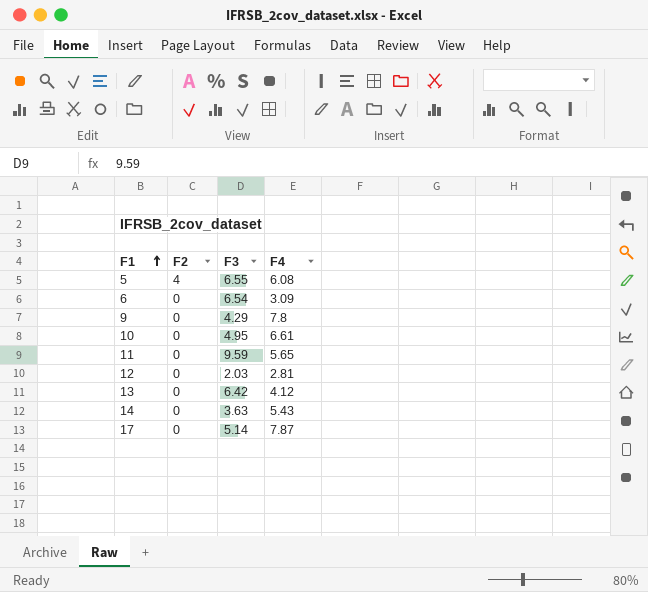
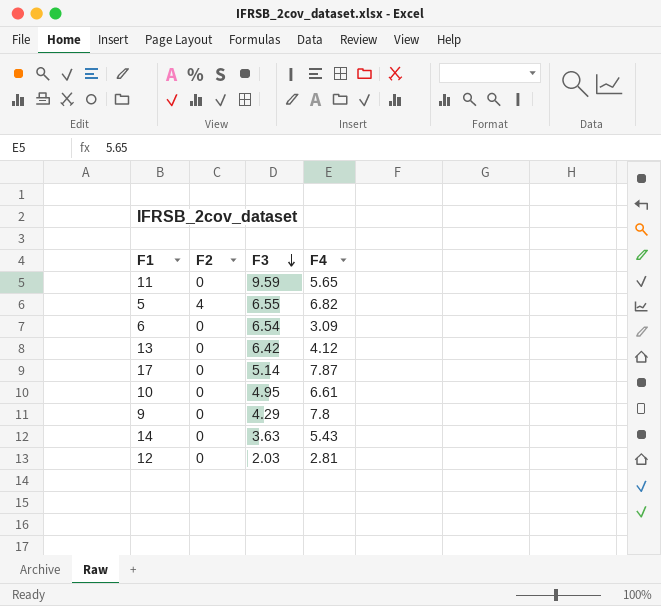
row order: F1 ascending -> F3 descending
5 | F4: 6.08 -> 6.82

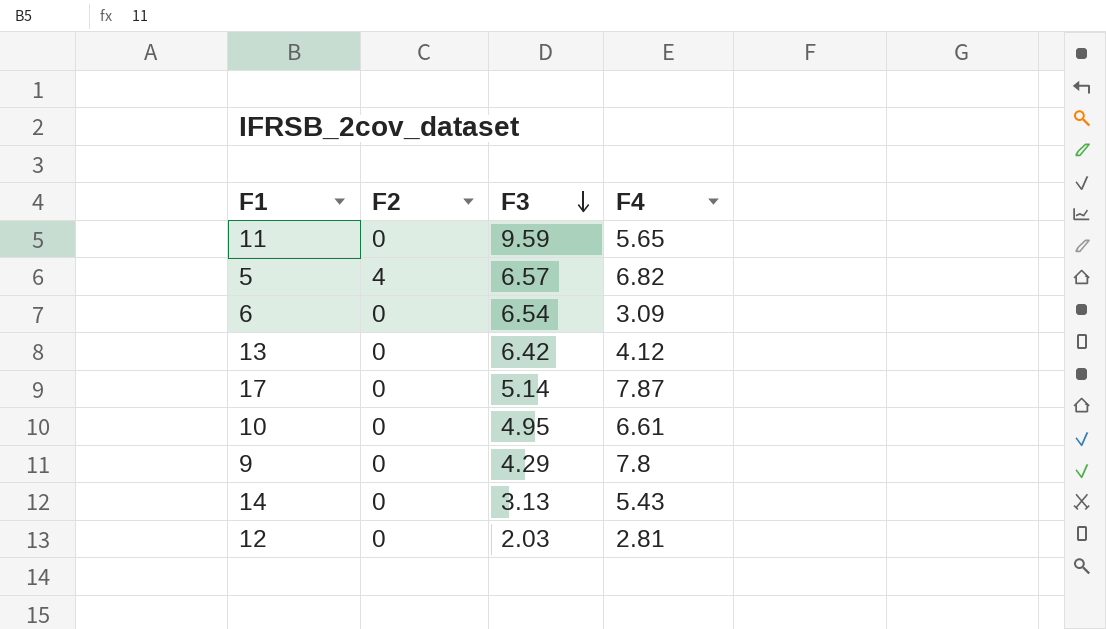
5 | F3: 6.55 -> 6.57
14 | F3: 3.63 -> 3.13

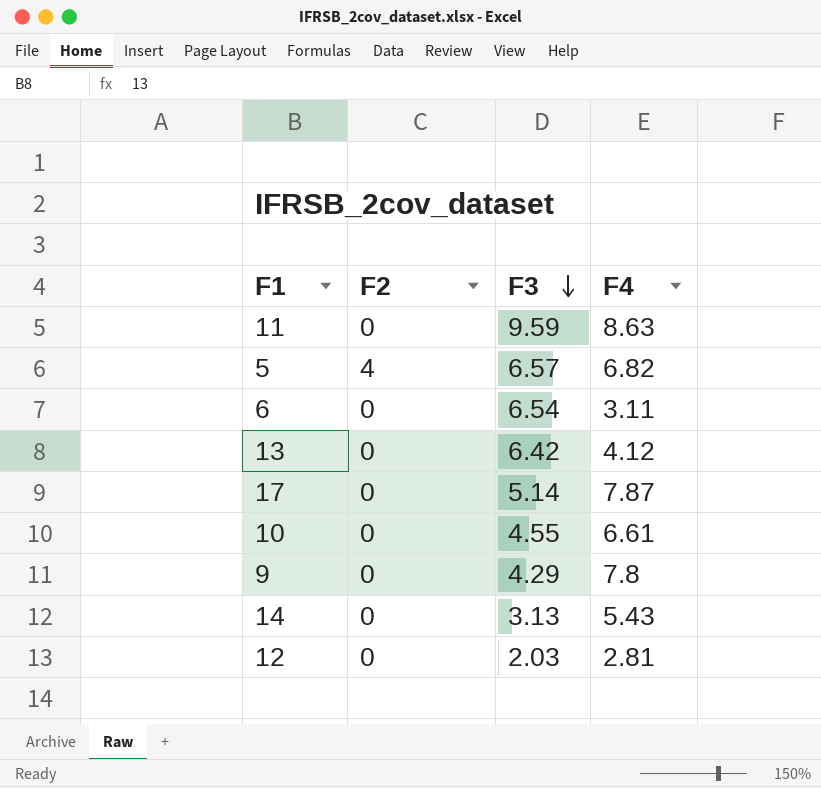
11 | F4: 5.65 -> 8.63
6 | F4: 3.09 -> 3.11
10 | F3: 4.95 -> 4.55

